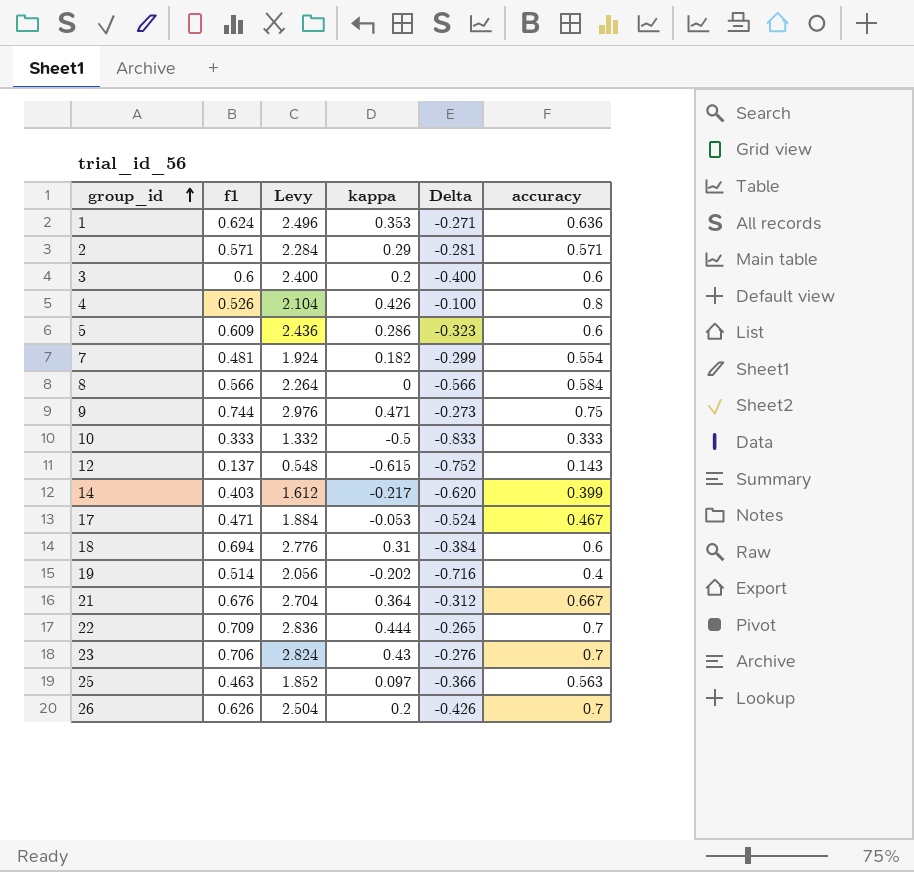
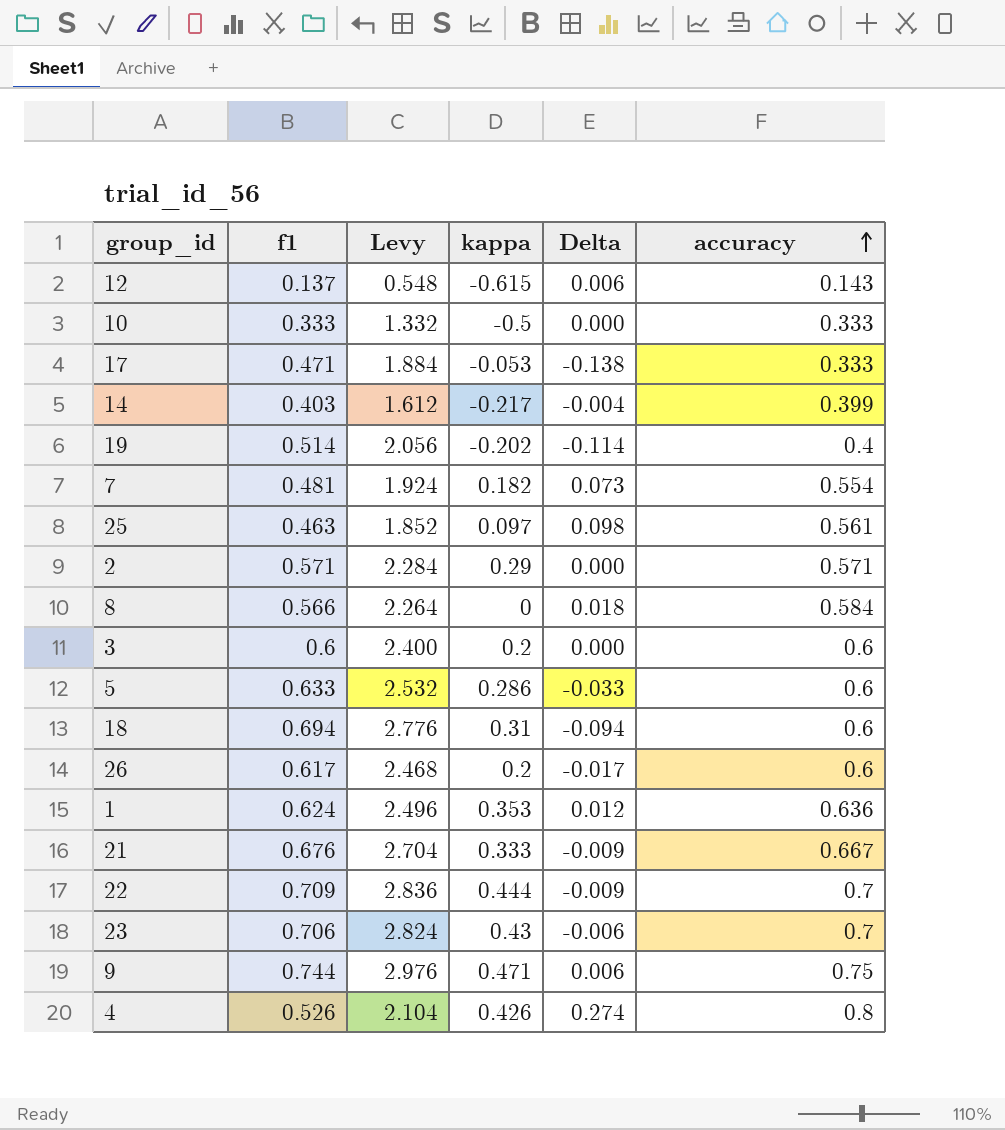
row order: group_id ascending -> accuracy ascending
column Delta | formula: [kappa] - [f1] -> [accuracy] - [f1]
17 | accuracy: 0.467 -> 0.333
25 | accuracy: 0.563 -> 0.561
5 | f1: 0.609 -> 0.633
5 | Levy: 2.436 -> 2.532
26 | f1: 0.626 -> 0.617
26 | Levy: 2.504 -> 2.468
26 | accuracy: 0.7 -> 0.6
21 | kappa: 0.364 -> 0.333

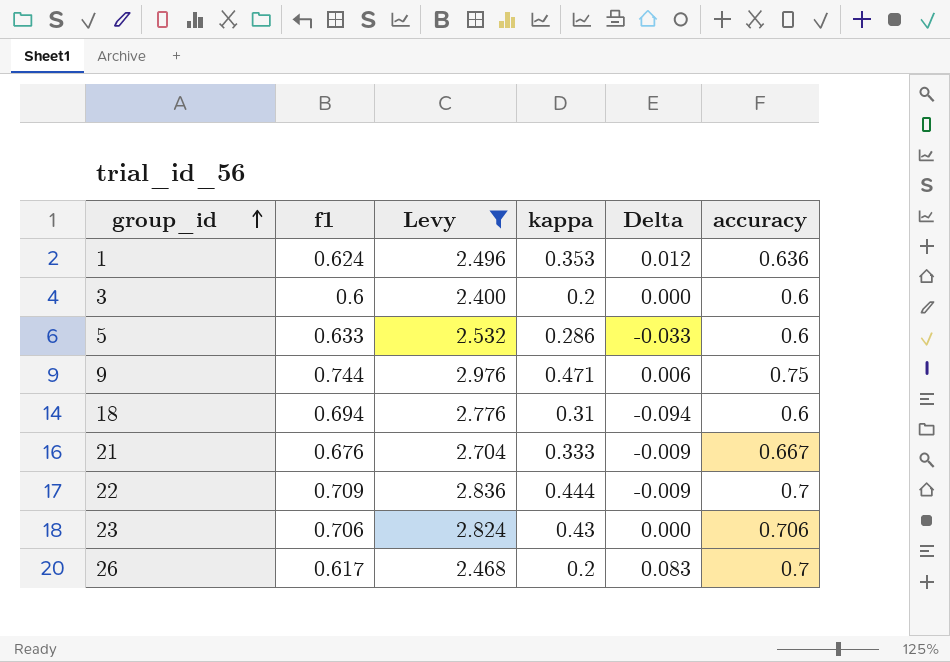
filter: none -> Levy >= 2.400
row order: accuracy ascending -> group_id ascending
23 | Delta: -0.006 -> 0.000
23 | accuracy: 0.7 -> 0.706
26 | Delta: -0.017 -> 0.083
26 | accuracy: 0.6 -> 0.7

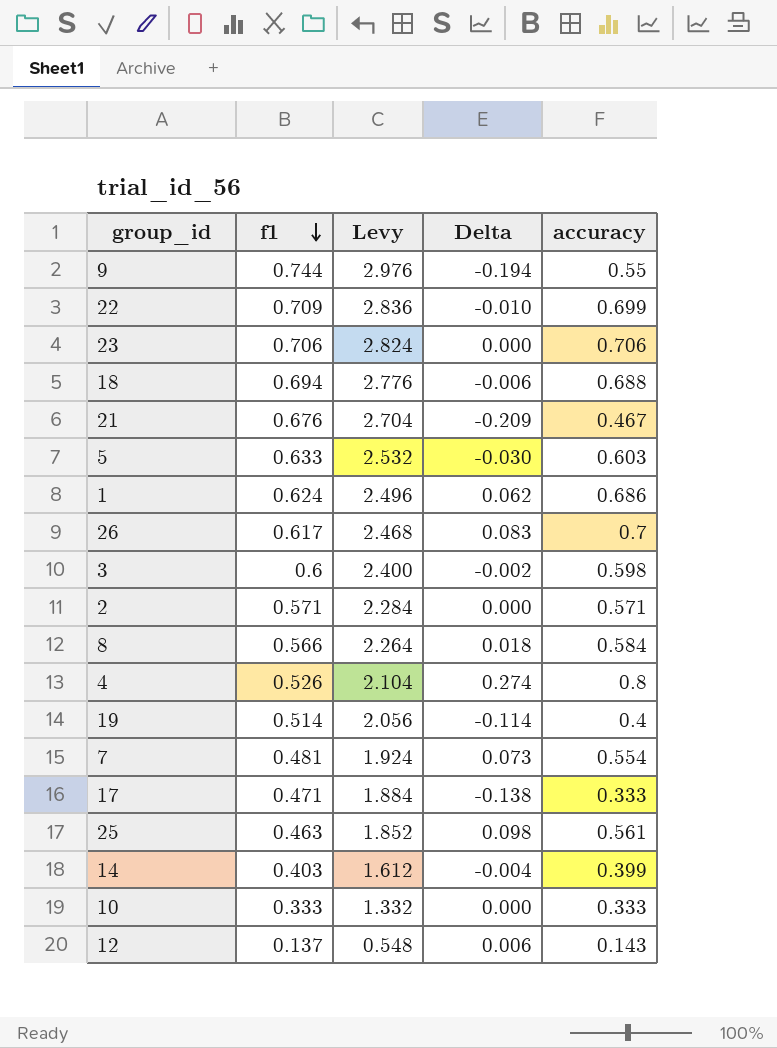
filter: Levy >= 2.400 -> none
row order: group_id ascending -> f1 descending
column kappa | position: 4 -> none
9 | Delta: 0.006 -> -0.194
9 | accuracy: 0.75 -> 0.55
22 | Delta: -0.009 -> -0.010
22 | accuracy: 0.7 -> 0.699
18 | Delta: -0.094 -> -0.006
18 | accuracy: 0.6 -> 0.688
21 | Delta: -0.009 -> -0.209
21 | accuracy: 0.667 -> 0.467
5 | Delta: -0.033 -> -0.030
5 | accuracy: 0.6 -> 0.603
1 | Delta: 0.012 -> 0.062
1 | accuracy: 0.636 -> 0.686
3 | Delta: 0.000 -> -0.002
3 | accuracy: 0.6 -> 0.598

